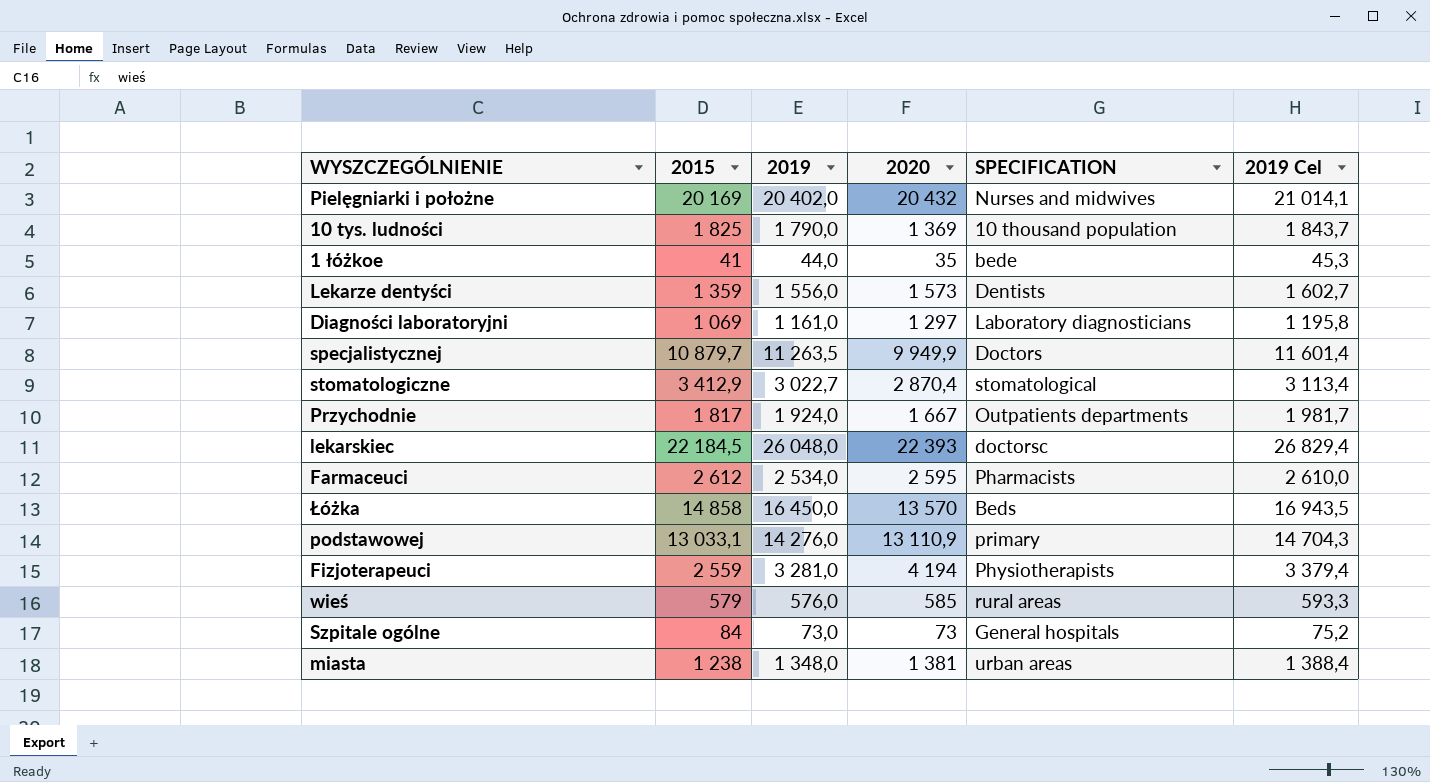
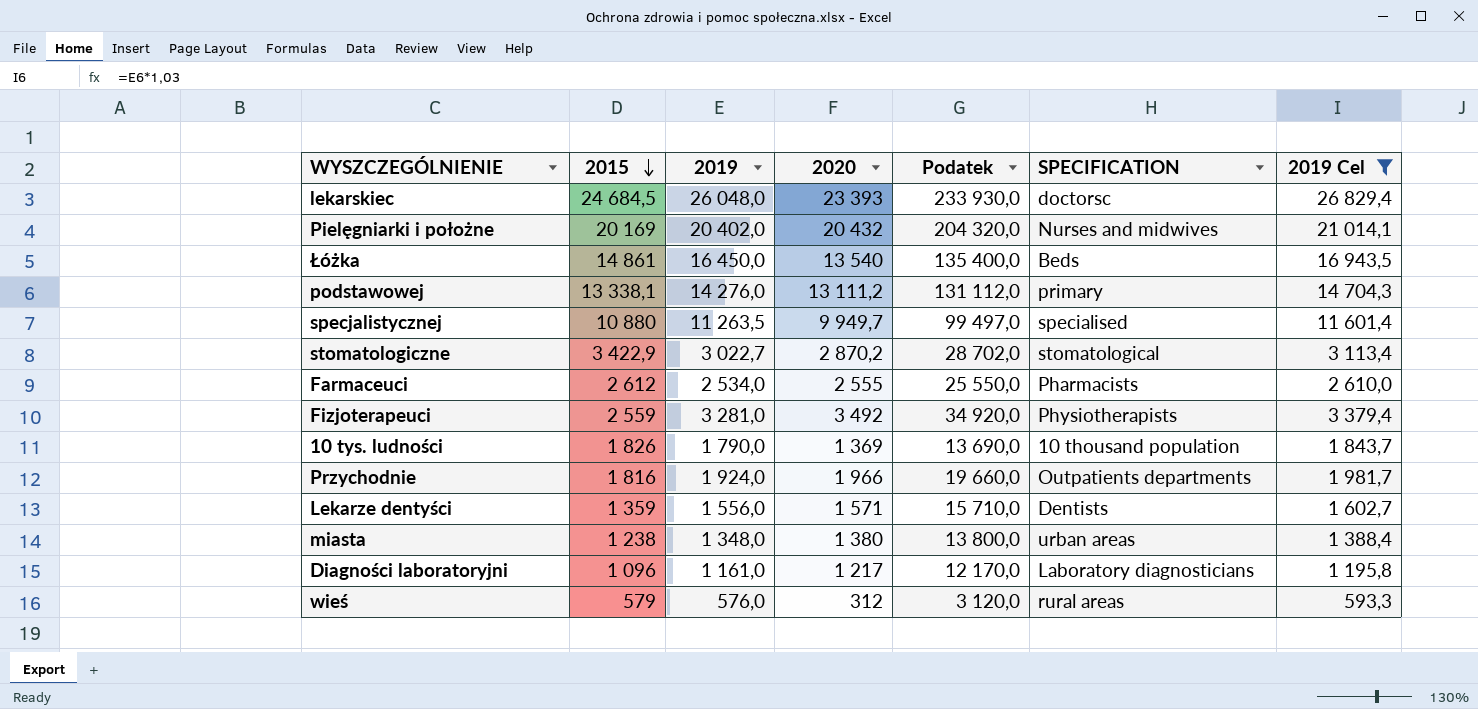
filter: none -> 2019 Cel >= 593,3
row order: none -> 2015 descending
column Podatek | formula: none -> [2020] * 10
lekarskiec | 2015: 22 184,5 -> 24 684,5
lekarskiec | 2020: 22 393 -> 23 393
Łóżka | 2015: 14 858 -> 14 861
Łóżka | 2020: 13 570 -> 13 540
podstawowej | 2015: 13 033,1 -> 13 338,1
podstawowej | 2020: 13 110,9 -> 13 111,2
specjalistycznej | 2015: 10 879,7 -> 10 880
specjalistycznej | 2020: 9 949,9 -> 9 949,7
specjalistycznej | SPECIFICATION: Doctors -> specialised
stomatologiczne | 2015: 3 412,9 -> 3 422,9
stomatologiczne | 2020: 2 870,4 -> 2 870,2
Farmaceuci | 2020: 2 595 -> 2 555
Fizjoterapeuci | 2020: 4 194 -> 3 492
10 tys. ludności | 2015: 1 825 -> 1 826
Przychodnie | 2015: 1 817 -> 1 816
Przychodnie | 2020: 1 667 -> 1 966
Lekarze dentyści | 2020: 1 573 -> 1 571
miasta | 2020: 1 381 -> 1 380
Diagności laboratoryjni | 2015: 1 069 -> 1 096
Diagności laboratoryjni | 2020: 1 297 -> 1 217
wieś | 2020: 585 -> 312

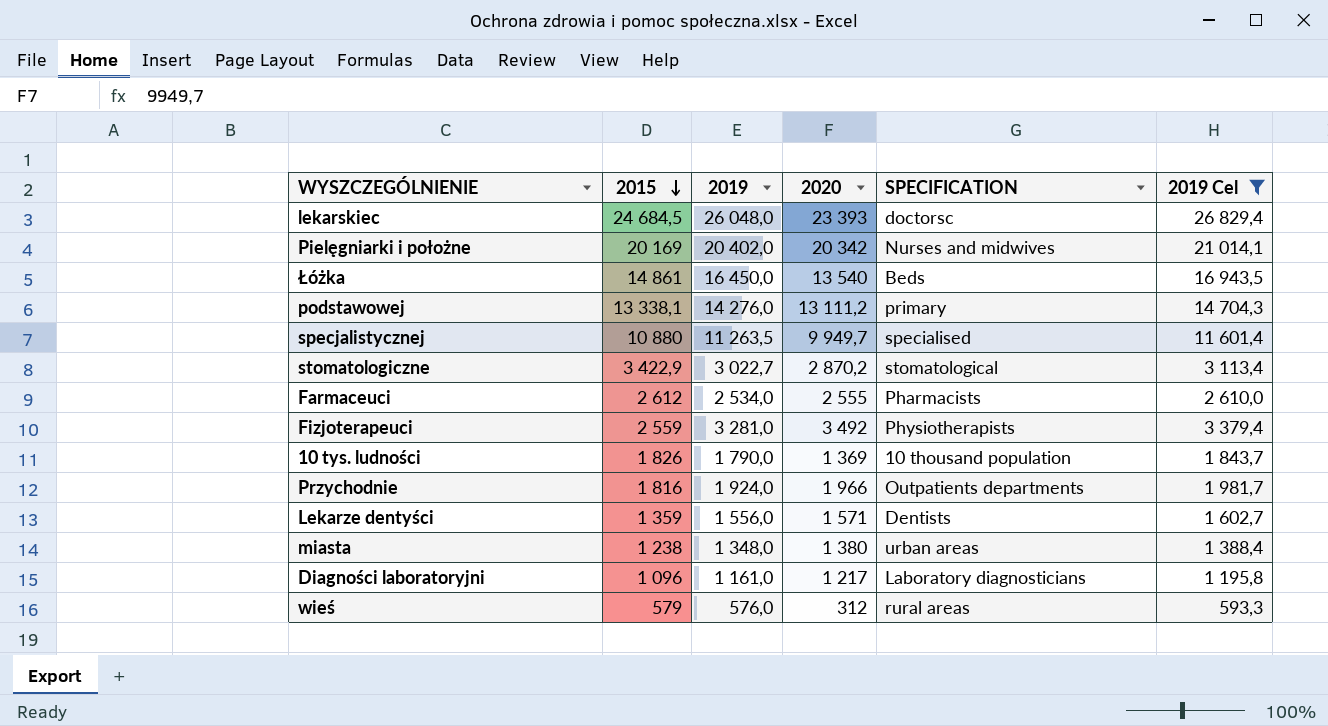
column Podatek | formula: [2020] * 10 -> none
Pielęgniarki i położne | 2020: 20 432 -> 20 342

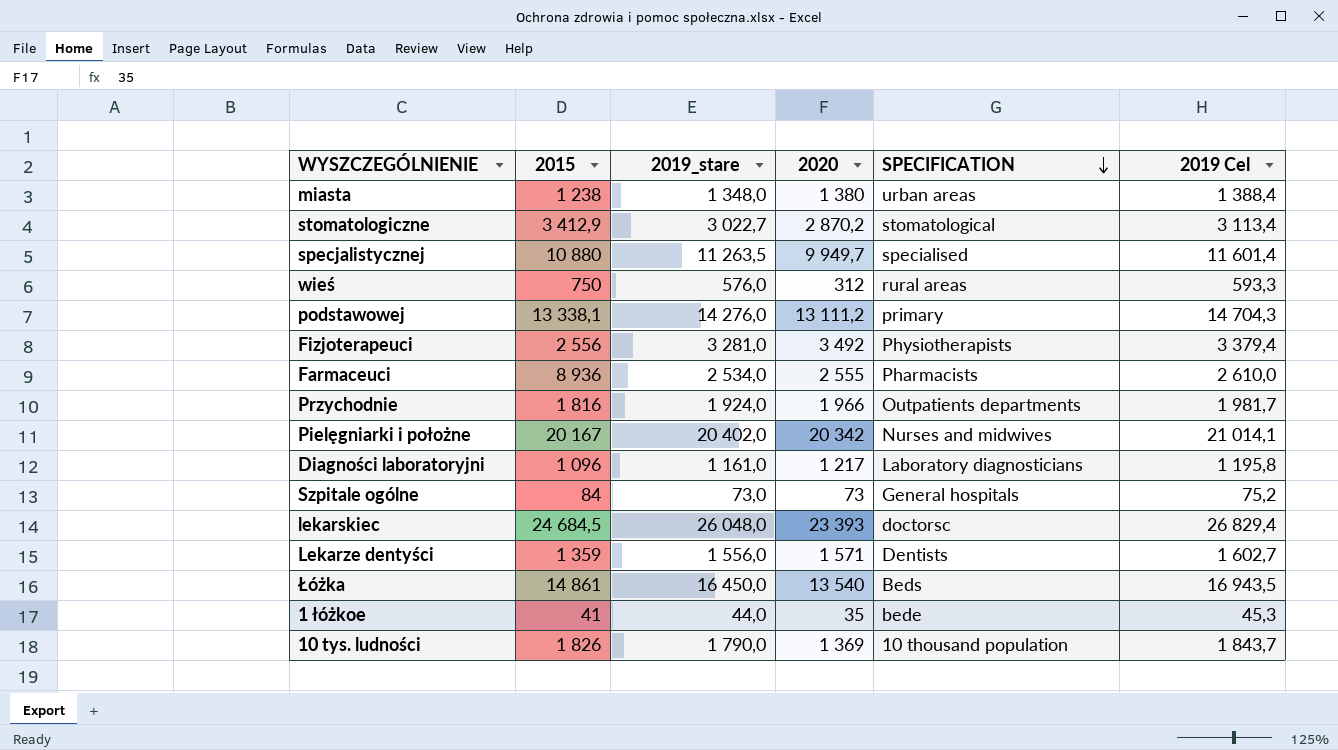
filter: 2019 Cel >= 593,3 -> none
row order: 2015 descending -> SPECIFICATION descending
column name: 2019 -> 2019_stare
stomatologiczne | 2015: 3 422,9 -> 3 412,9
wieś | 2015: 579 -> 750
Fizjoterapeuci | 2015: 2 559 -> 2 556
Farmaceuci | 2015: 2 612 -> 8 936
Pielęgniarki i położne | 2015: 20 169 -> 20 167

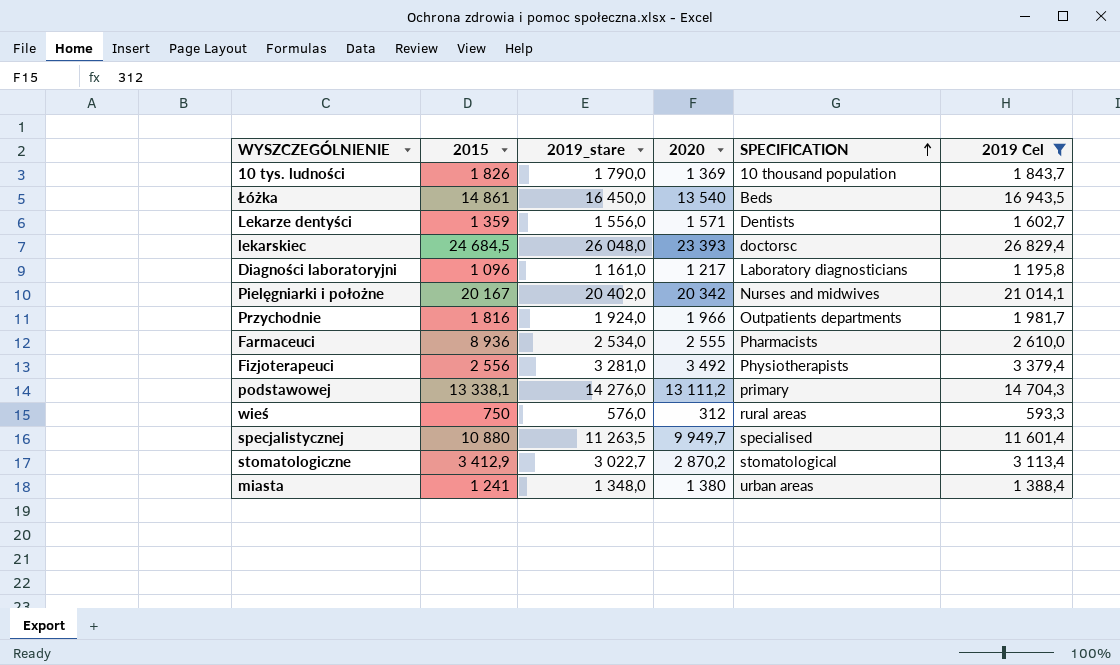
filter: none -> 2019 Cel >= 593,3
row order: SPECIFICATION descending -> SPECIFICATION ascending
miasta | 2015: 1 238 -> 1 241

